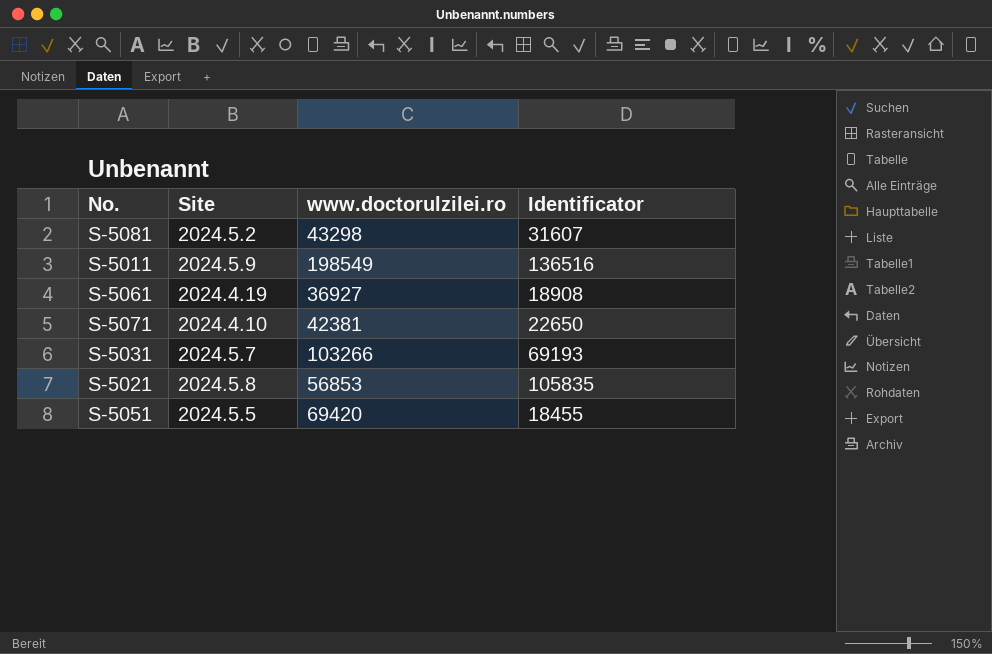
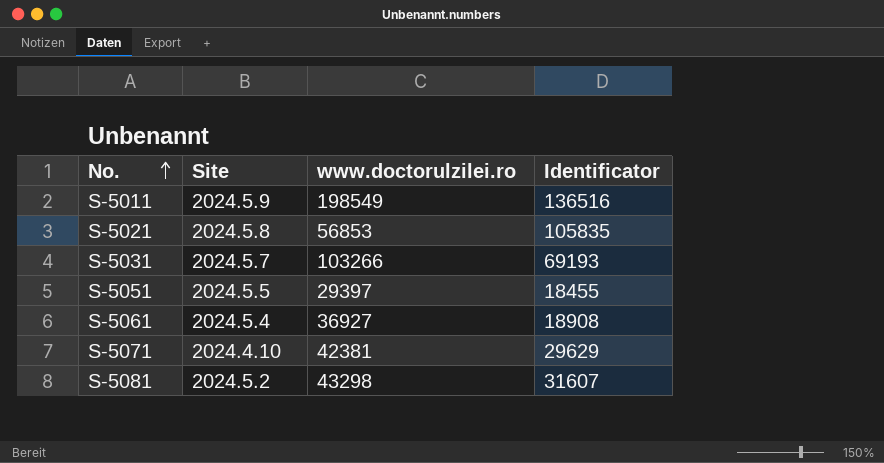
row order: none -> No. ascending
S-5051 | www.doctorulzilei.ro: 69420 -> 29397
S-5061 | Site: 2024.4.19 -> 2024.5.4
S-5071 | Identificator: 22650 -> 29629

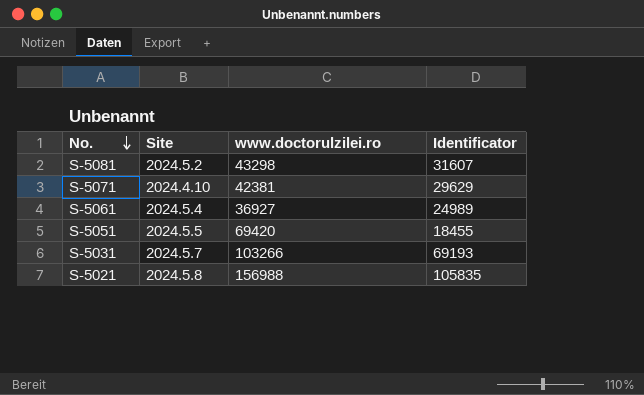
row order: No. ascending -> No. descending
row S-5011: 2024.5.9 | 198549 | 136516 -> none
S-5061 | Identificator: 18908 -> 24989
S-5051 | www.doctorulzilei.ro: 29397 -> 69420
S-5021 | www.doctorulzilei.ro: 56853 -> 156988

